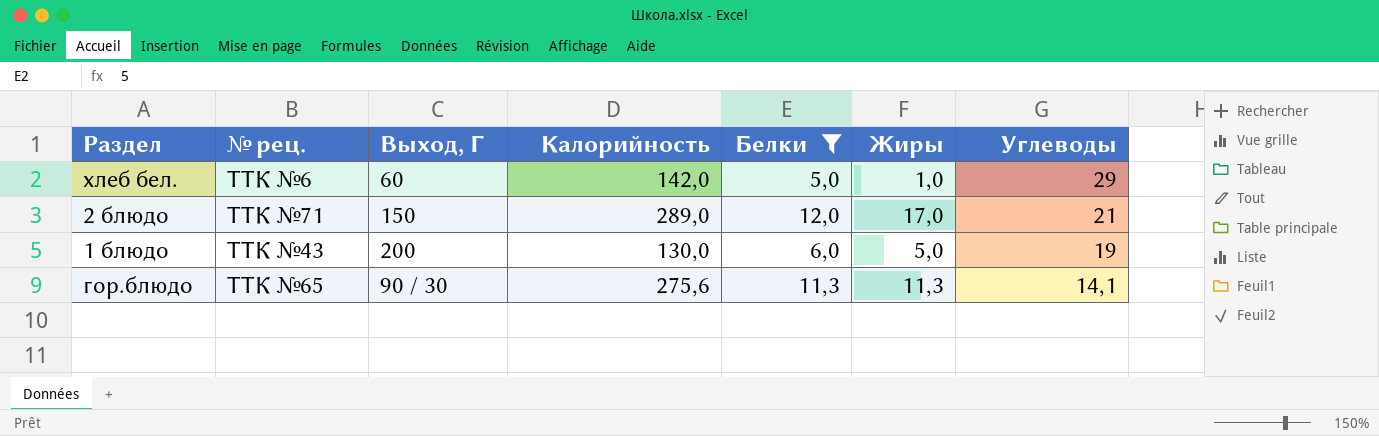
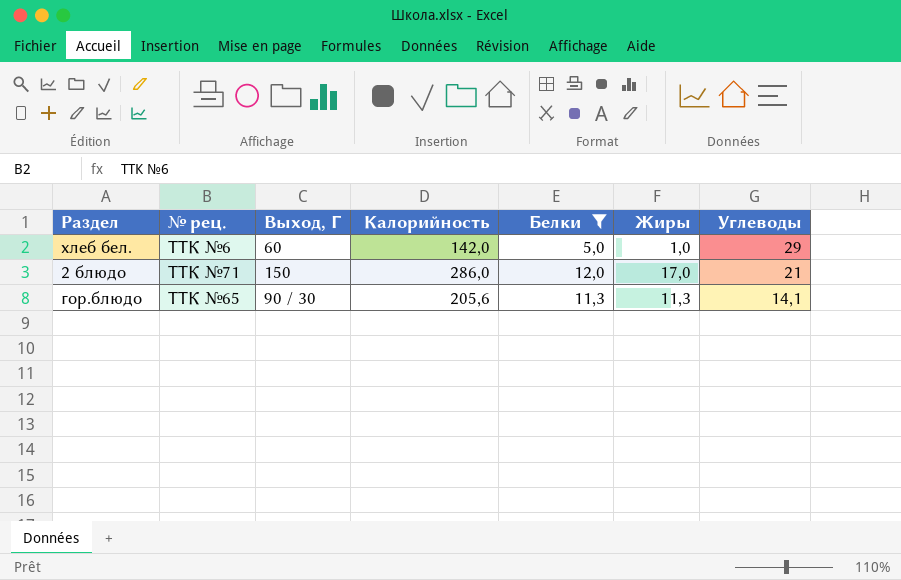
row 1 блюдо: ТТК №43 | 200 | 130,0 | 6,0 | 5,0 | 19 -> none
2 блюдо | Калорийность: 289,0 -> 286,0
гор.блюдо | Калорийность: 275,6 -> 205,6

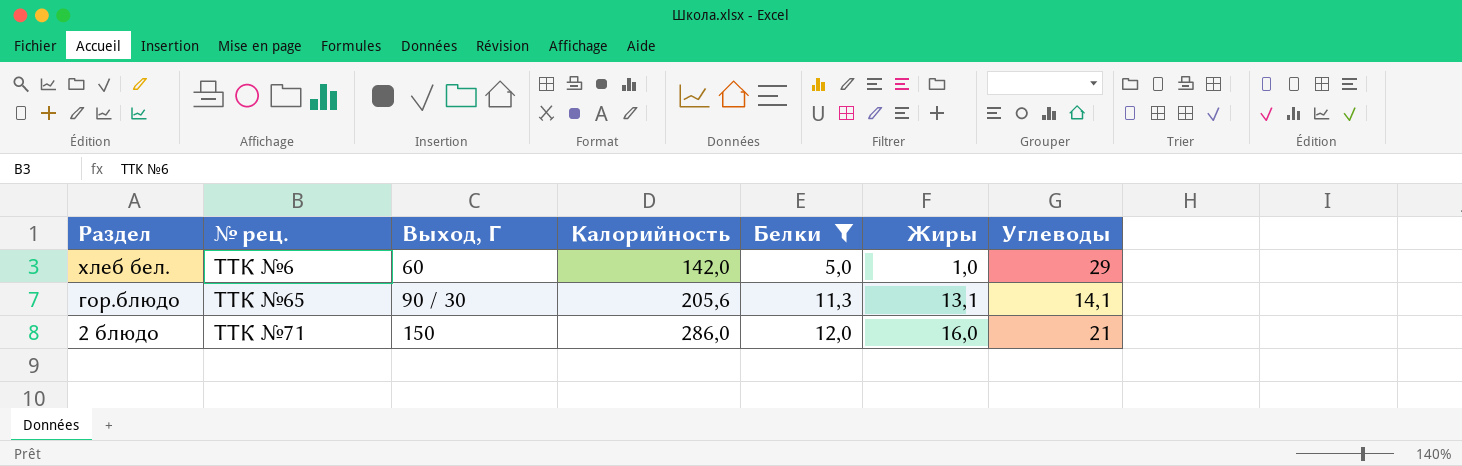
row order: Углеводы descending -> Раздел descending
гор.блюдо | Жиры: 11,3 -> 13,1
2 блюдо | Жиры: 17,0 -> 16,0

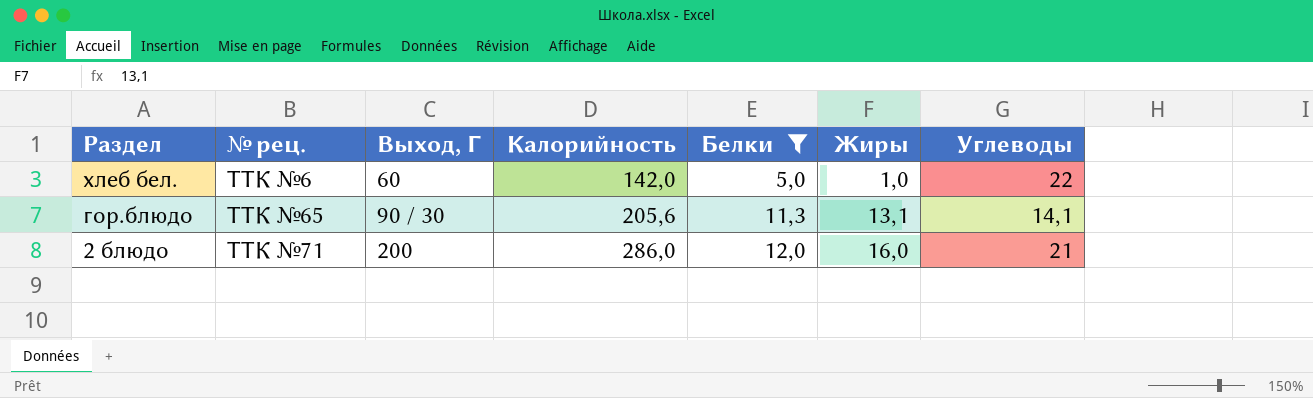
хлеб бел. | Углеводы: 29 -> 22
2 блюдо | Выход, Г: 150 -> 200

